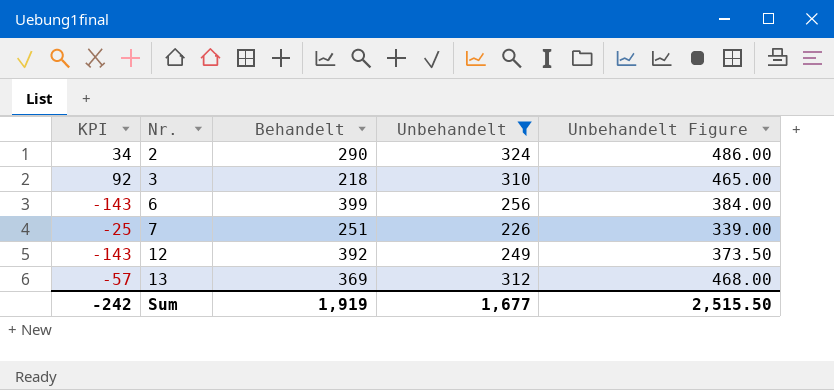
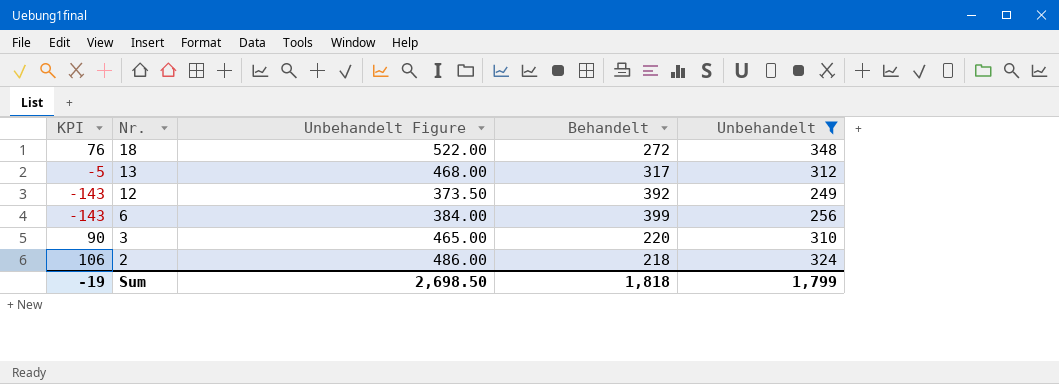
row order: Nr. ascending -> Nr. descending
column Unbehandelt Figure | position: 5 -> 3
row 7: -25 | 251 | 226 | 339.00 -> none
row 18: none -> 76 | 522.00 | 272 | 348
13 | KPI: -57 -> -5
13 | Behandelt: 369 -> 317
3 | KPI: 92 -> 90
3 | Behandelt: 218 -> 220
2 | KPI: 34 -> 106
2 | Behandelt: 290 -> 218
Sum | KPI: -242 -> -19
Sum | Unbehandelt Figure: 2,515.50 -> 2,698.50
Sum | Behandelt: 1,919 -> 1,818
Sum | Unbehandelt: 1,677 -> 1,799

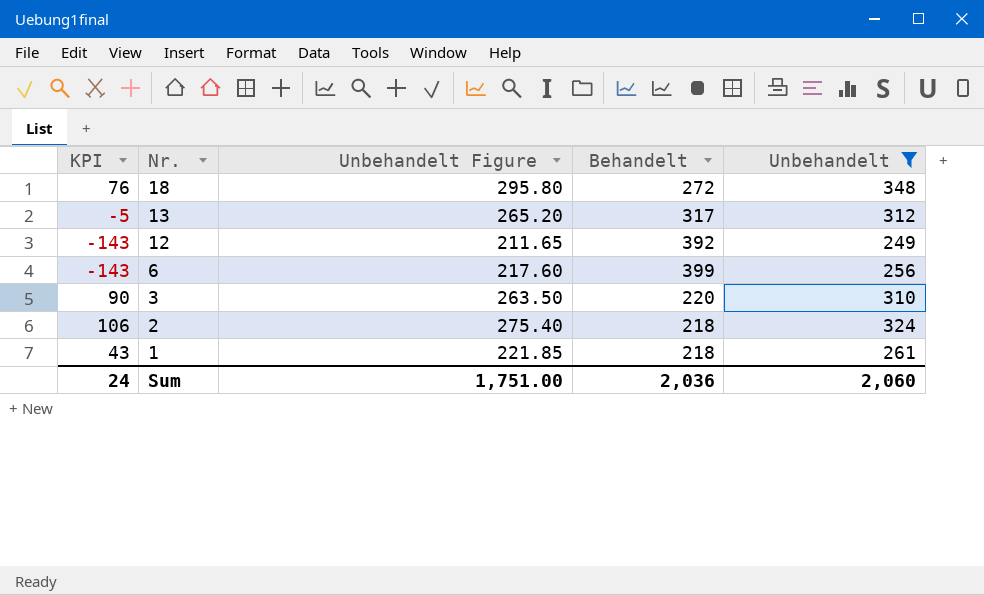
column Unbehandelt Figure | formula: [Unbehandelt] * 1.5 -> [Unbehandelt] * 0.85
row 1: none -> 43 | 221.85 | 218 | 261
Sum | KPI: -19 -> 24
Sum | Unbehandelt Figure: 2,698.50 -> 1,751.00
Sum | Behandelt: 1,818 -> 2,036
Sum | Unbehandelt: 1,799 -> 2,060

